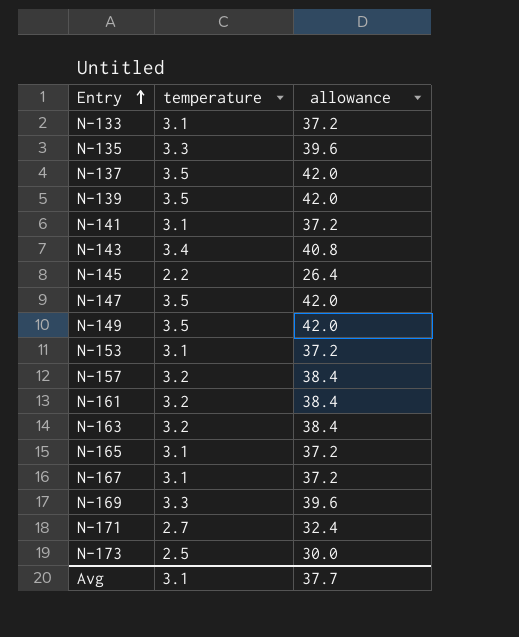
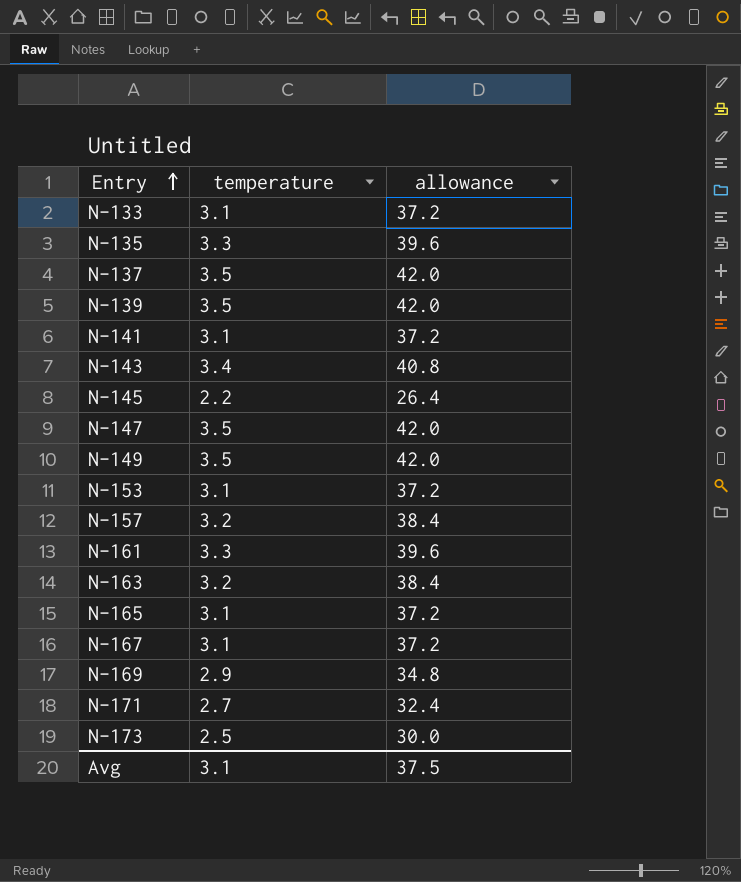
N-161 | temperature: 3.2 -> 3.3
N-161 | allowance: 38.4 -> 39.6
N-169 | temperature: 3.3 -> 2.9
N-169 | allowance: 39.6 -> 34.8
Avg | allowance: 37.7 -> 37.5

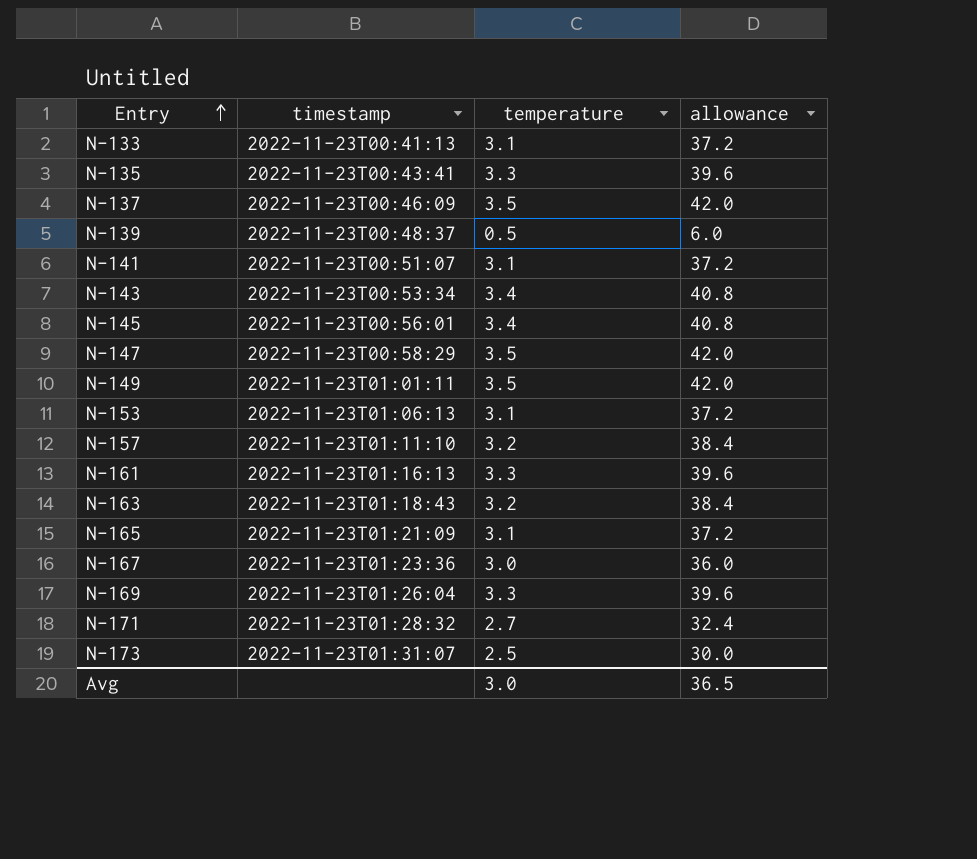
column timestamp | position: none -> 2
N-139 | temperature: 3.5 -> 0.5
N-139 | allowance: 42.0 -> 6.0
N-145 | temperature: 2.2 -> 3.4
N-145 | allowance: 26.4 -> 40.8
N-167 | temperature: 3.1 -> 3.0
N-167 | allowance: 37.2 -> 36.0
N-169 | temperature: 2.9 -> 3.3
N-169 | allowance: 34.8 -> 39.6
Avg | temperature: 3.1 -> 3.0
Avg | allowance: 37.5 -> 36.5

